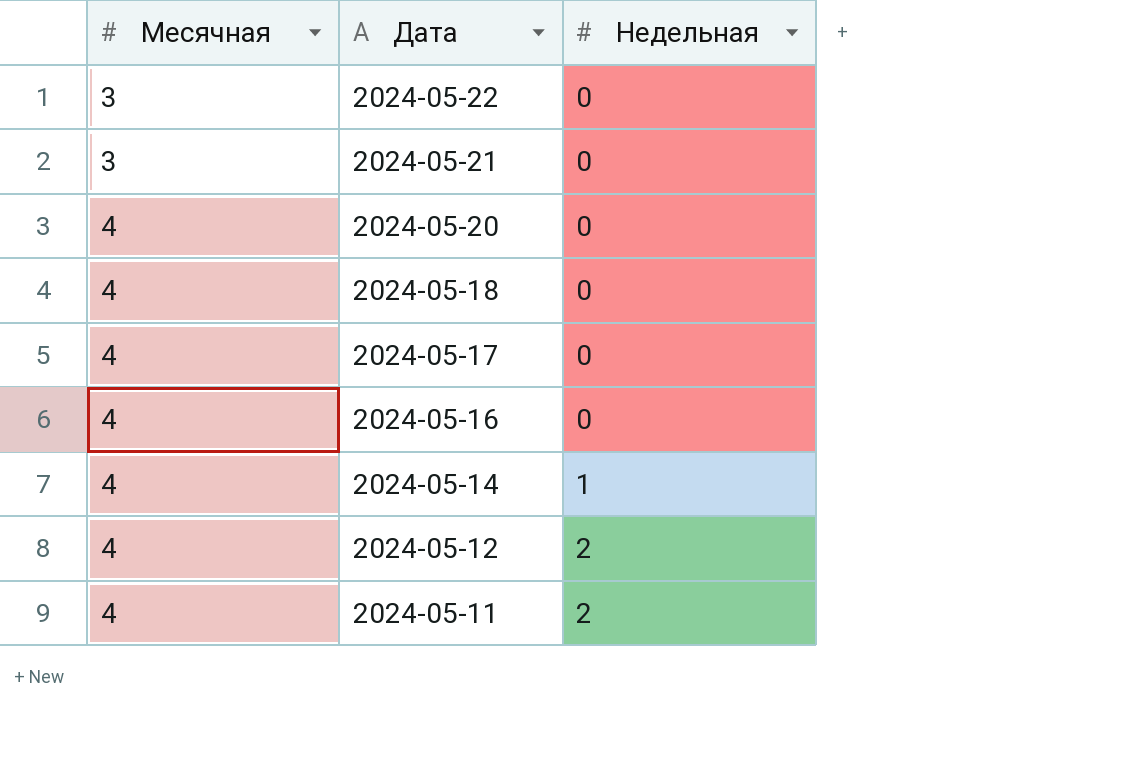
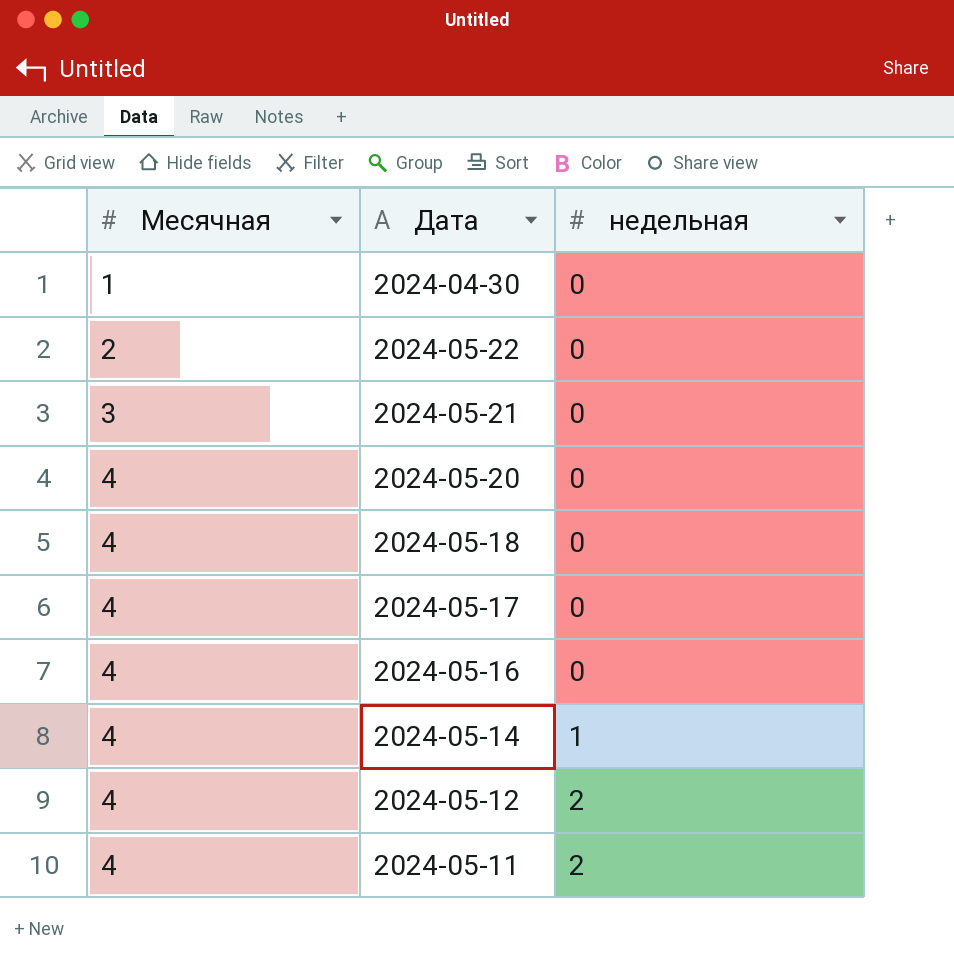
column name: Недельная -> недельная
row 2024-04-30: none -> 1 | 0
2024-05-22 | Месячная: 3 -> 2

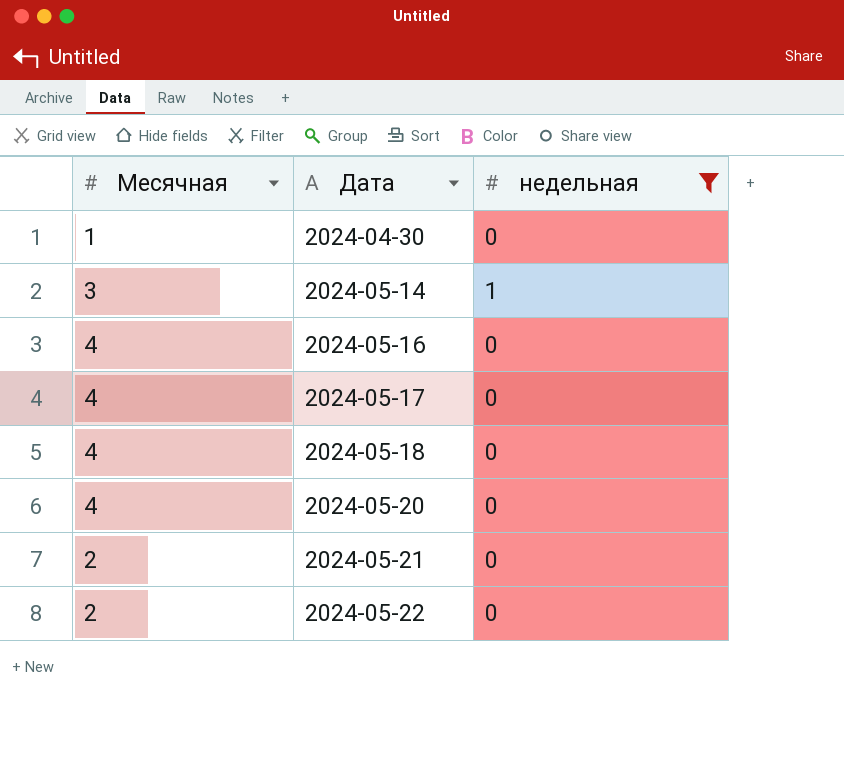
filter: none -> недельная != 2
row order: Месячная ascending -> Дата ascending
2024-05-14 | Месячная: 4 -> 3
2024-05-21 | Месячная: 3 -> 2

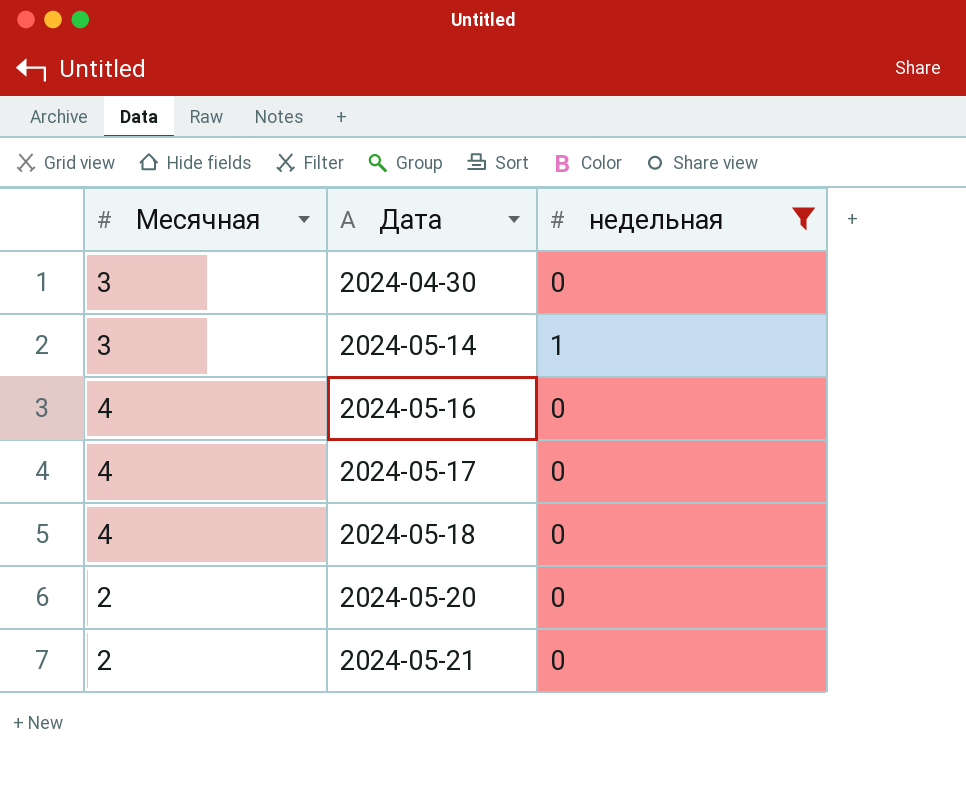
row 2024-05-22: 2 | 0 -> none
2024-04-30 | Месячная: 1 -> 3
2024-05-20 | Месячная: 4 -> 2

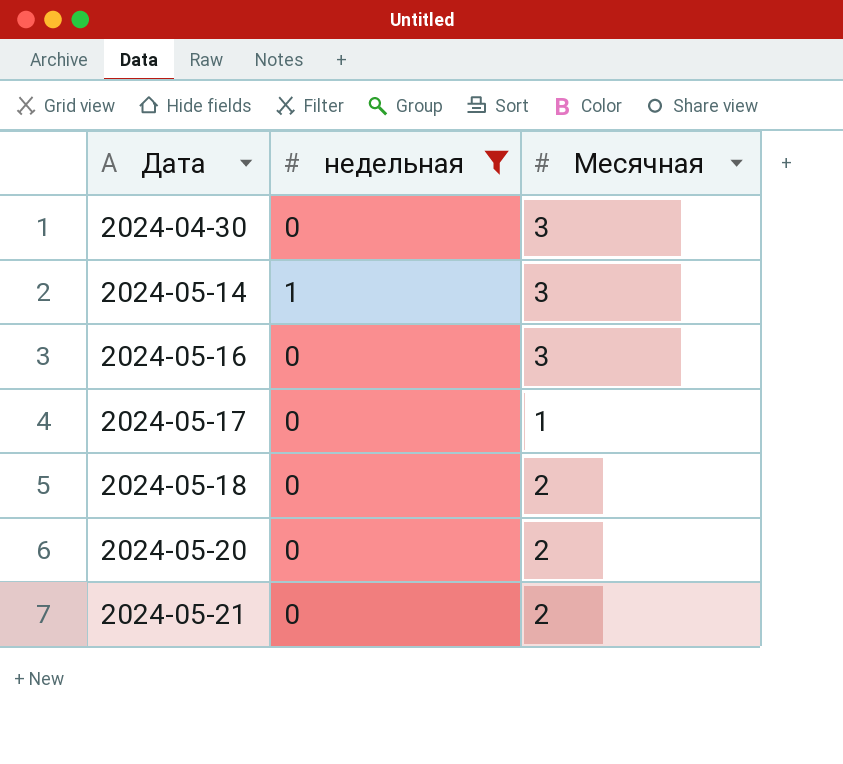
column Месячная | position: 1 -> 3
2024-05-16 | Месячная: 4 -> 3
2024-05-17 | Месячная: 4 -> 1
2024-05-18 | Месячная: 4 -> 2

